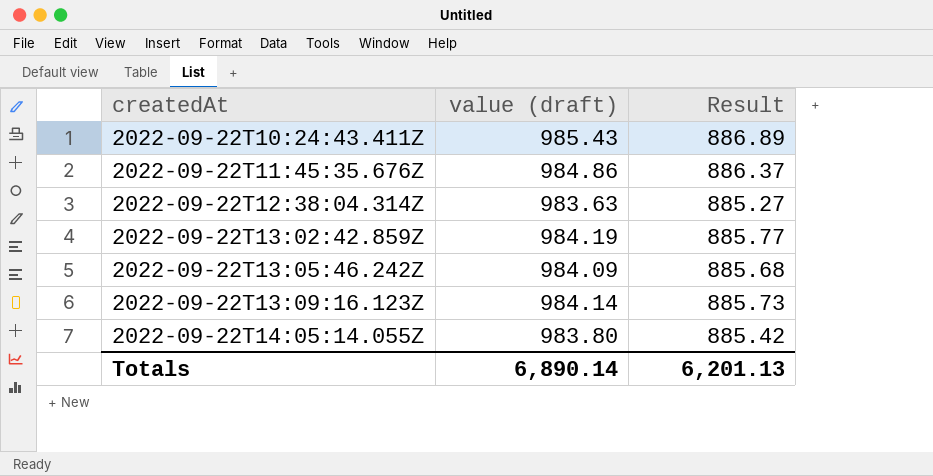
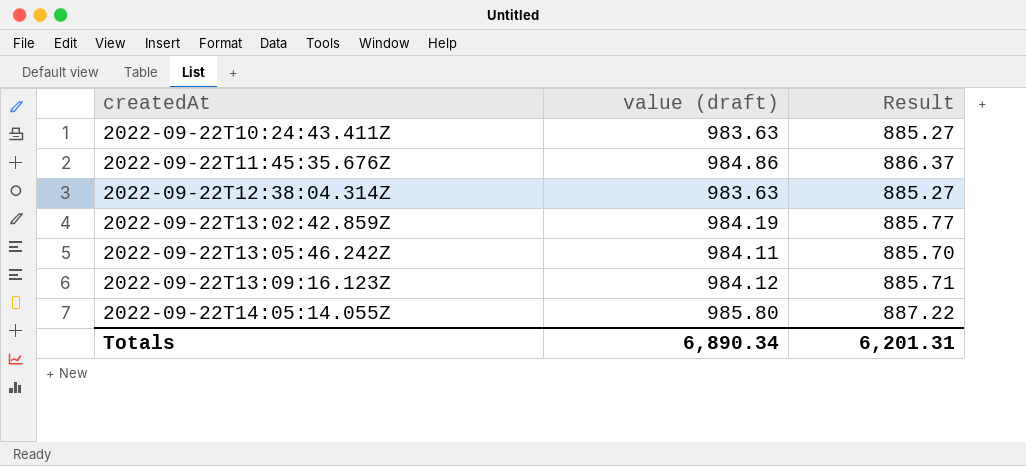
2022-09-22T10:24:43.411Z | value (draft): 985.43 -> 983.63
2022-09-22T10:24:43.411Z | Result: 886.89 -> 885.27
2022-09-22T13:05:46.242Z | value (draft): 984.09 -> 984.11
2022-09-22T13:05:46.242Z | Result: 885.68 -> 885.70
2022-09-22T13:09:16.123Z | value (draft): 984.14 -> 984.12
2022-09-22T13:09:16.123Z | Result: 885.73 -> 885.71
2022-09-22T14:05:14.055Z | value (draft): 983.80 -> 985.80
2022-09-22T14:05:14.055Z | Result: 885.42 -> 887.22
Totals | value (draft): 6,890.14 -> 6,890.34
Totals | Result: 6,201.13 -> 6,201.31

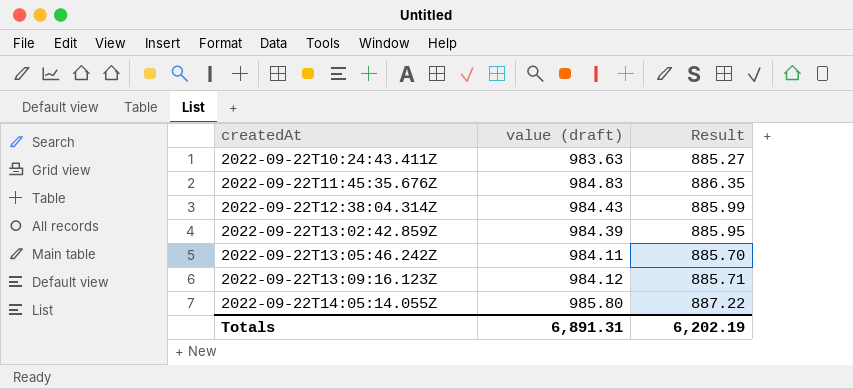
2022-09-22T11:45:35.676Z | value (draft): 984.86 -> 984.83
2022-09-22T11:45:35.676Z | Result: 886.37 -> 886.35
2022-09-22T12:38:04.314Z | value (draft): 983.63 -> 984.43
2022-09-22T12:38:04.314Z | Result: 885.27 -> 885.99
2022-09-22T13:02:42.859Z | value (draft): 984.19 -> 984.39
2022-09-22T13:02:42.859Z | Result: 885.77 -> 885.95
Totals | value (draft): 6,890.34 -> 6,891.31
Totals | Result: 6,201.31 -> 6,202.19

